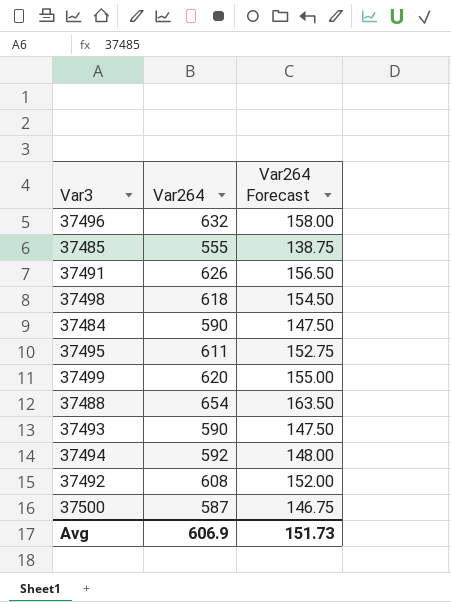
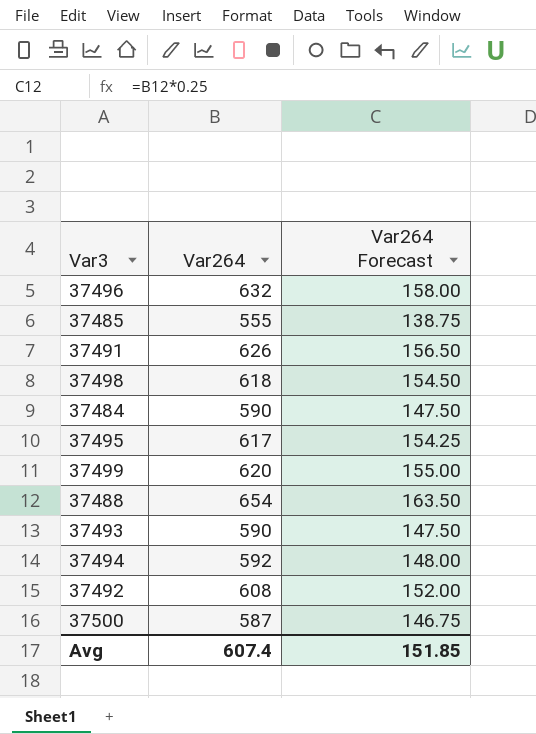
37495 | Var264: 611 -> 617
37495 | Var264 Forecast: 152.75 -> 154.25
Avg | Var264: 606.9 -> 607.4
Avg | Var264 Forecast: 151.73 -> 151.85

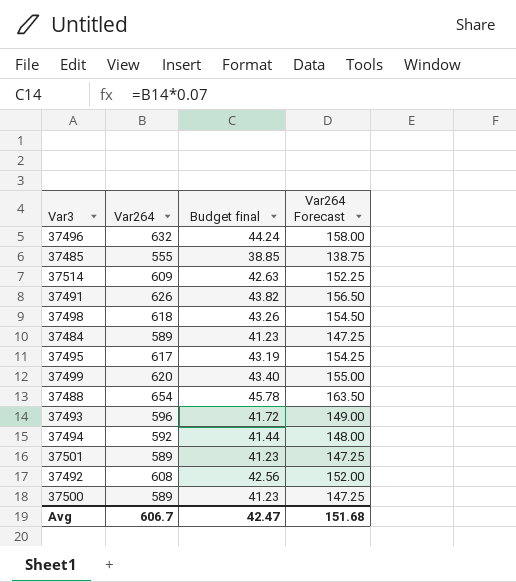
column Budget final | formula: none -> [Var264] * 0.07
row 37514: none -> 609 | 42.63 | 152.25
37484 | Var264: 590 -> 589
37484 | Var264 Forecast: 147.50 -> 147.25
37493 | Var264: 590 -> 596
37493 | Var264 Forecast: 147.50 -> 149.00
row 37501: none -> 589 | 41.23 | 147.25
37500 | Var264: 587 -> 589
37500 | Var264 Forecast: 146.75 -> 147.25
Avg | Var264: 607.4 -> 606.7
Avg | Var264 Forecast: 151.85 -> 151.68

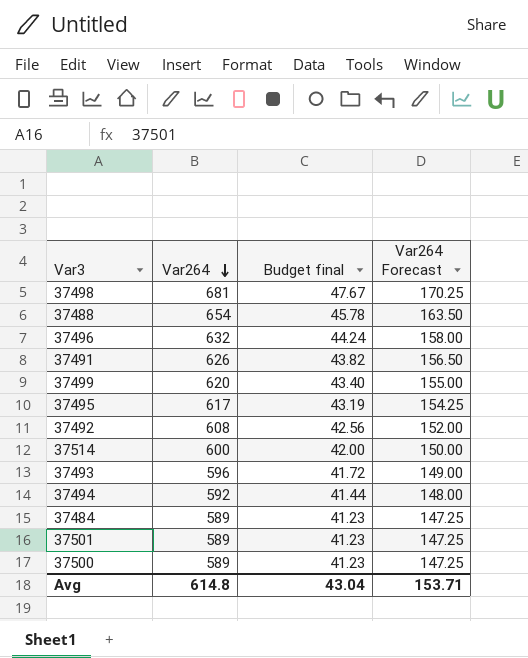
row order: none -> Var264 descending
row 37485: 555 | 38.85 | 138.75 -> none
37498 | Var264: 618 -> 681
37498 | Budget final: 43.26 -> 47.67
37498 | Var264 Forecast: 154.50 -> 170.25
37514 | Var264: 609 -> 600
37514 | Budget final: 42.63 -> 42.00
37514 | Var264 Forecast: 152.25 -> 150.00
Avg | Var264: 606.7 -> 614.8
Avg | Budget final: 42.47 -> 43.04
Avg | Var264 Forecast: 151.68 -> 153.71

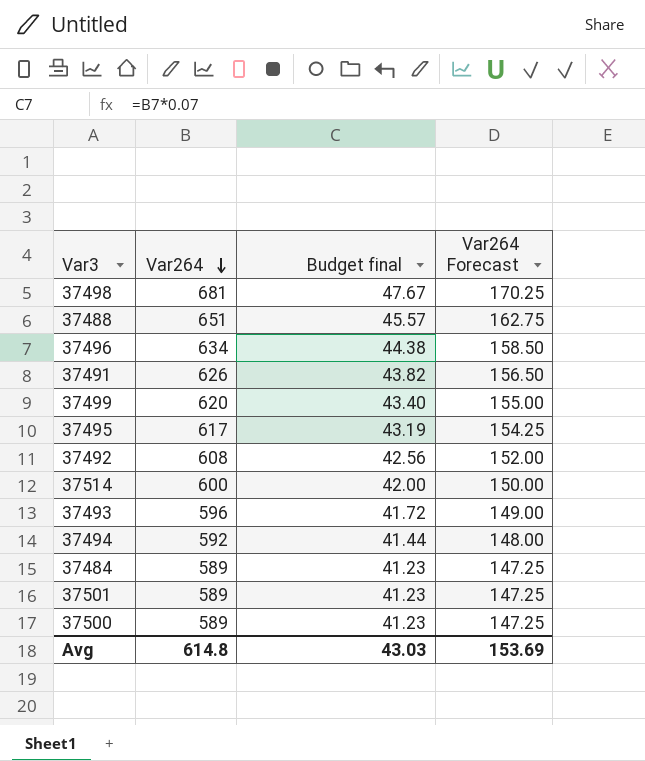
37488 | Var264: 654 -> 651
37488 | Budget final: 45.78 -> 45.57
37488 | Var264 Forecast: 163.50 -> 162.75
37496 | Var264: 632 -> 634
37496 | Budget final: 44.24 -> 44.38
37496 | Var264 Forecast: 158.00 -> 158.50
Avg | Budget final: 43.04 -> 43.03
Avg | Var264 Forecast: 153.71 -> 153.69

